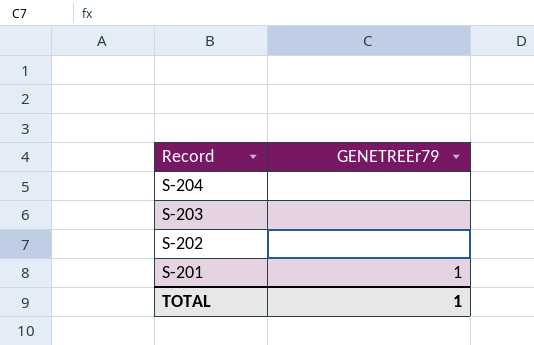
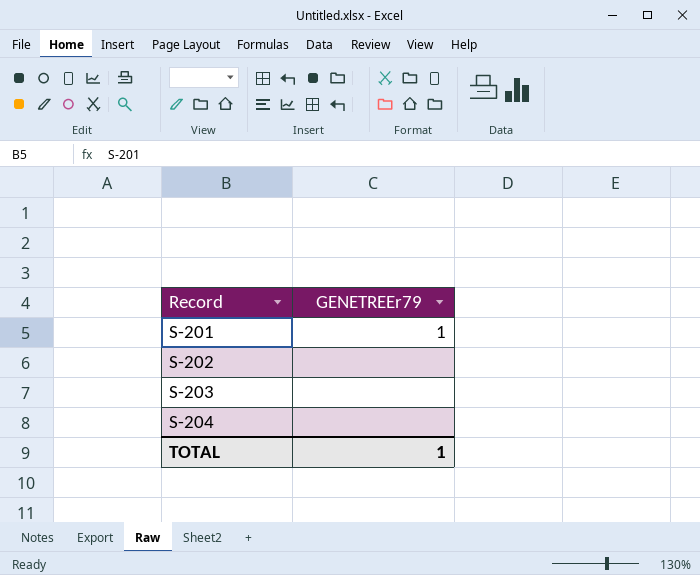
row order: Record descending -> Record ascending

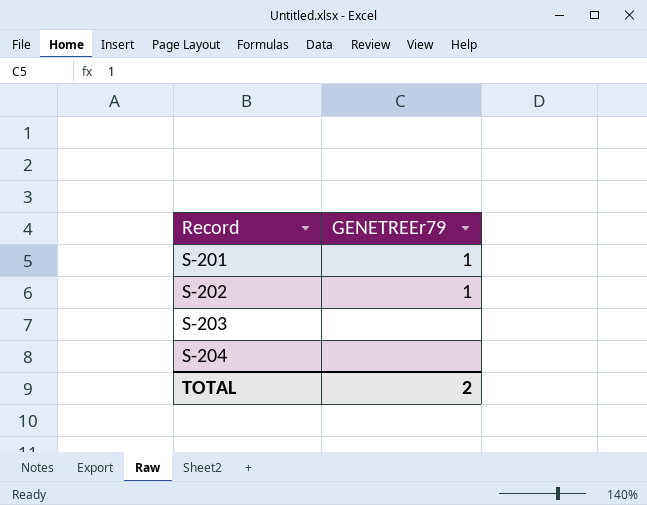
S-202 | GENETREEr79: none -> 1
TOTAL | GENETREEr79: 1 -> 2

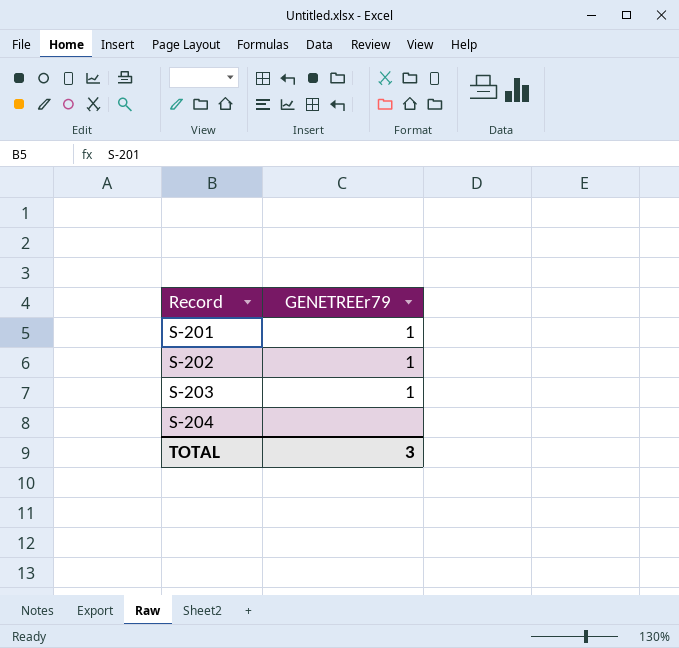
S-203 | GENETREEr79: none -> 1
TOTAL | GENETREEr79: 2 -> 3

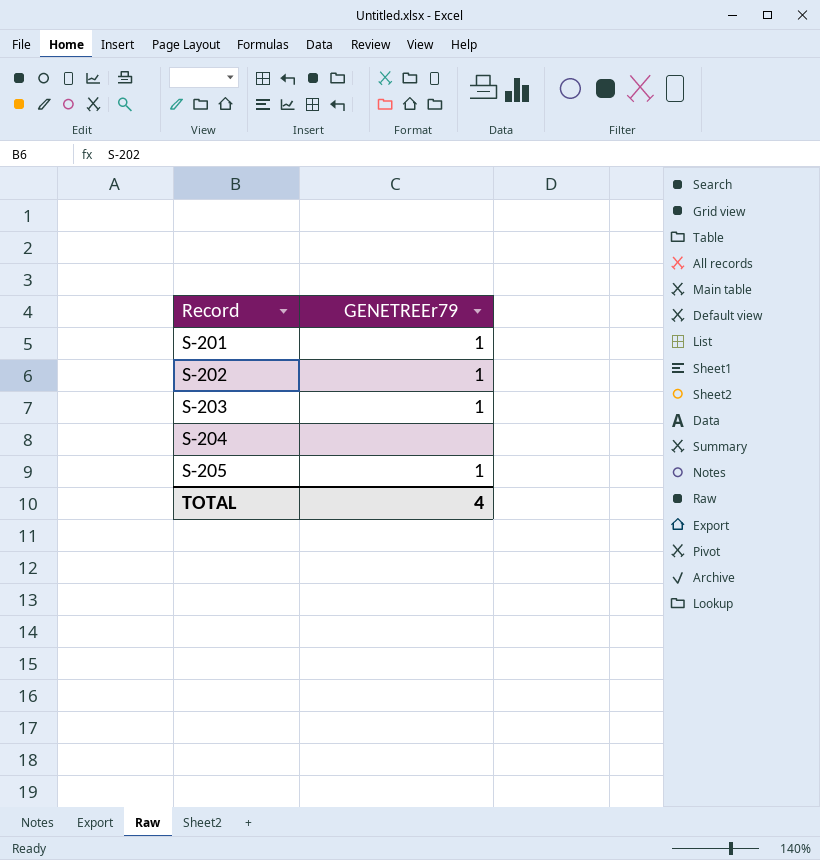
row S-205: none -> 1
TOTAL | GENETREEr79: 3 -> 4

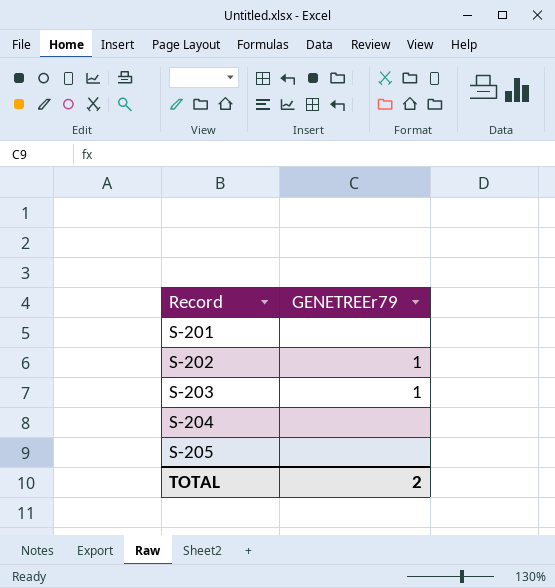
S-201 | GENETREEr79: 1 -> none
S-205 | GENETREEr79: 1 -> none
TOTAL | GENETREEr79: 4 -> 2

